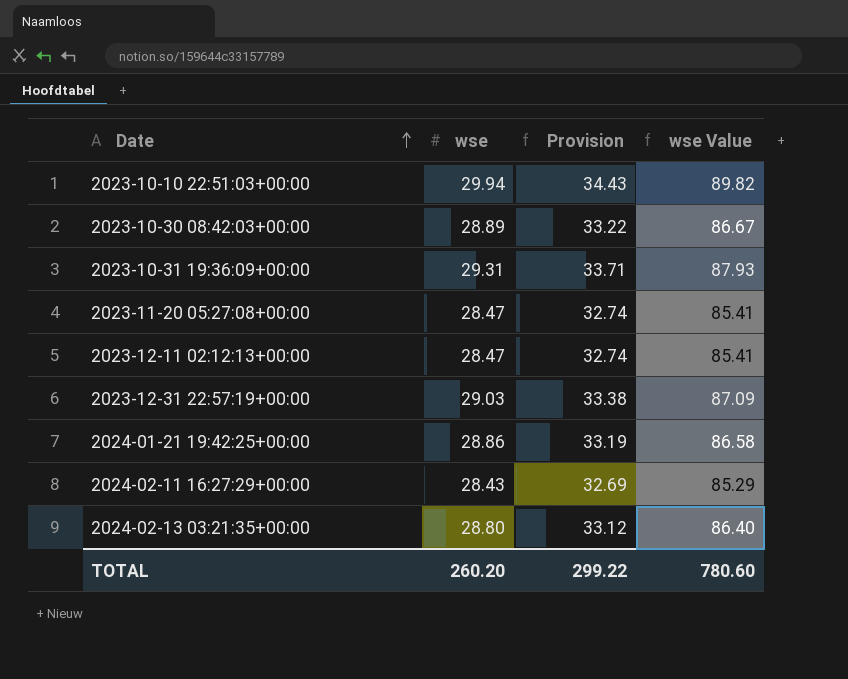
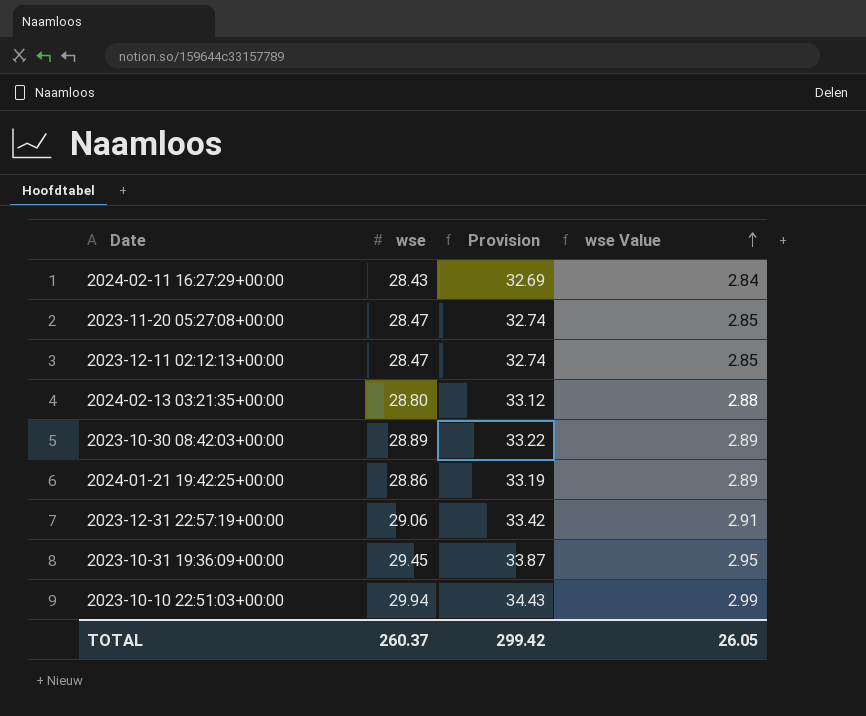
row order: Date ascending -> wse Value ascending
column wse Value | formula: [wse] * 3 -> [wse] * 0.1
2023-12-31 22:57:19+00:00 | wse: 29.03 -> 29.06
2023-12-31 22:57:19+00:00 | Provision: 33.38 -> 33.42
2023-10-31 19:36:09+00:00 | wse: 29.31 -> 29.45
2023-10-31 19:36:09+00:00 | Provision: 33.71 -> 33.87
TOTAL | wse: 260.20 -> 260.37
TOTAL | Provision: 299.22 -> 299.42
TOTAL | wse Value: 780.60 -> 26.05

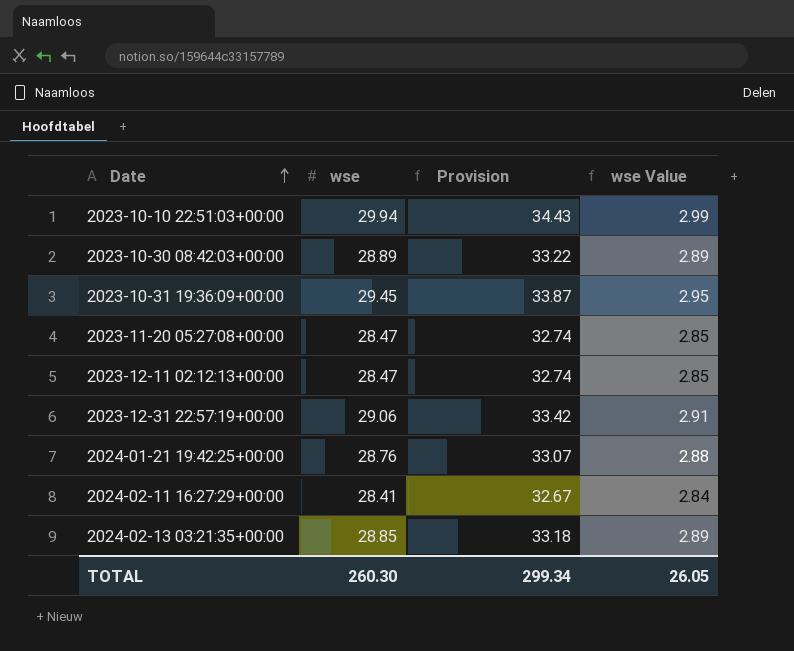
row order: wse Value ascending -> Date ascending
2024-01-21 19:42:25+00:00 | wse: 28.86 -> 28.76
2024-01-21 19:42:25+00:00 | Provision: 33.19 -> 33.07
2024-01-21 19:42:25+00:00 | wse Value: 2.89 -> 2.88
2024-02-11 16:27:29+00:00 | wse: 28.43 -> 28.41
2024-02-11 16:27:29+00:00 | Provision: 32.69 -> 32.67
2024-02-13 03:21:35+00:00 | wse: 28.80 -> 28.85
2024-02-13 03:21:35+00:00 | Provision: 33.12 -> 33.18
2024-02-13 03:21:35+00:00 | wse Value: 2.88 -> 2.89
TOTAL | wse: 260.37 -> 260.30
TOTAL | Provision: 299.42 -> 299.34

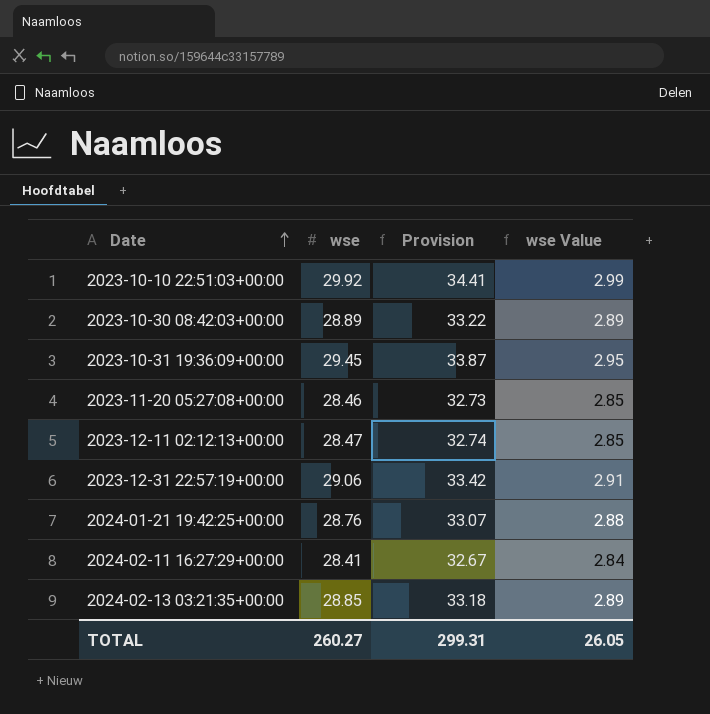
2023-10-10 22:51:03+00:00 | wse: 29.94 -> 29.92
2023-10-10 22:51:03+00:00 | Provision: 34.43 -> 34.41
2023-11-20 05:27:08+00:00 | wse: 28.47 -> 28.46
2023-11-20 05:27:08+00:00 | Provision: 32.74 -> 32.73
TOTAL | wse: 260.30 -> 260.27
TOTAL | Provision: 299.34 -> 299.31

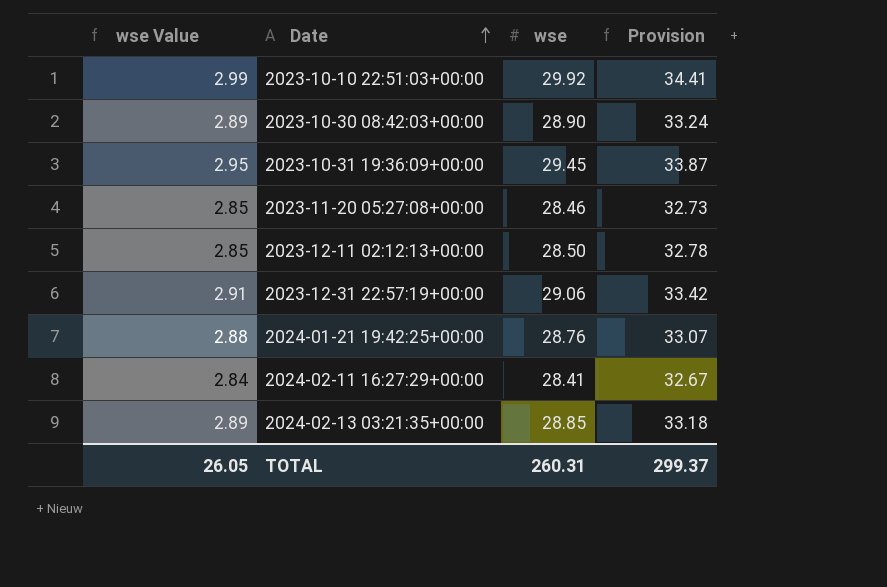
column wse Value | position: 4 -> 1
2023-10-30 08:42:03+00:00 | wse: 28.89 -> 28.90
2023-10-30 08:42:03+00:00 | Provision: 33.22 -> 33.24
2023-12-11 02:12:13+00:00 | wse: 28.47 -> 28.50
2023-12-11 02:12:13+00:00 | Provision: 32.74 -> 32.78
TOTAL | wse: 260.27 -> 260.31
TOTAL | Provision: 299.31 -> 299.37

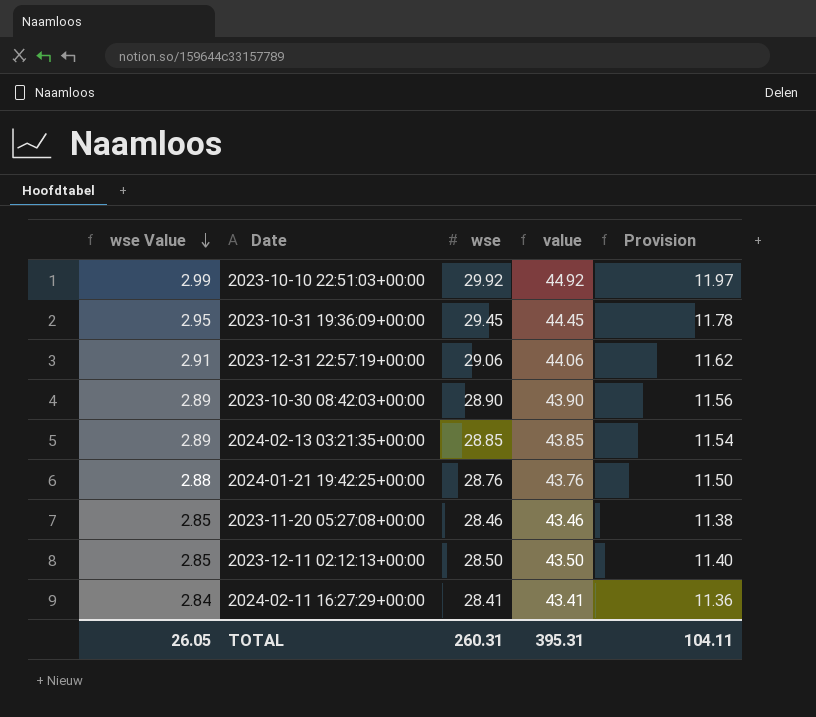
row order: Date ascending -> wse Value descending
column value | formula: none -> [wse] + 15
column Provision | formula: [wse] * 1.15 -> [wse] * 0.4
TOTAL | Provision: 299.37 -> 104.11

